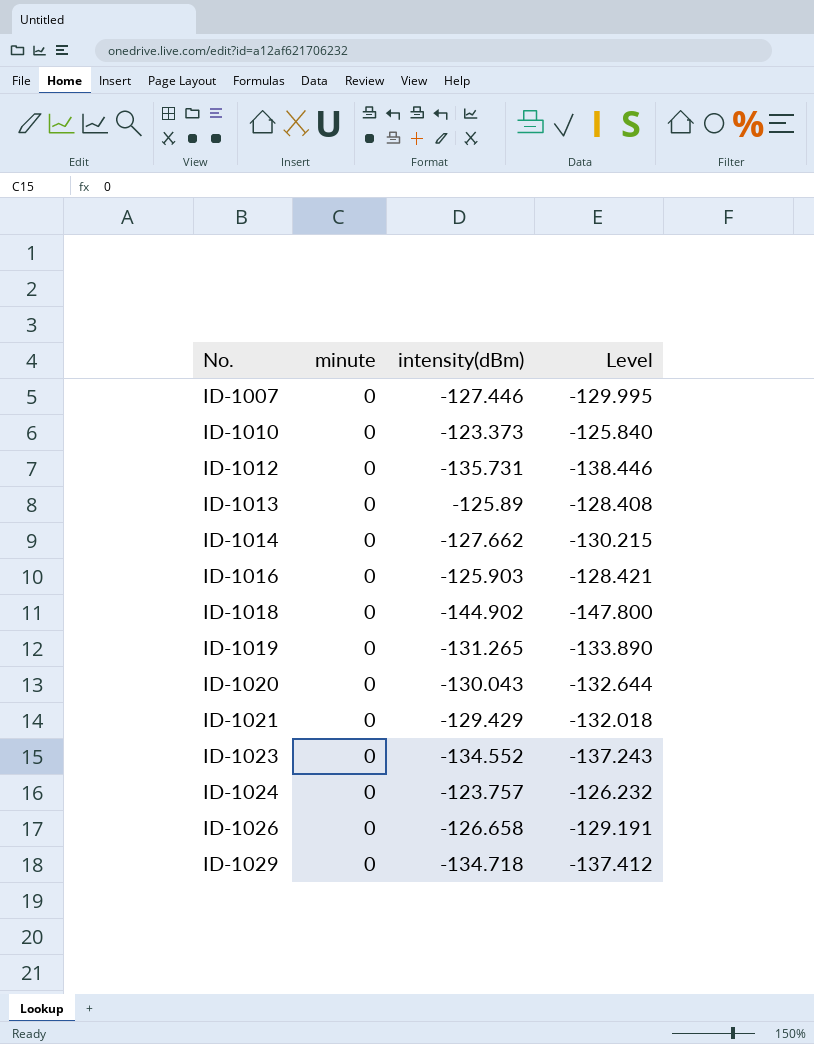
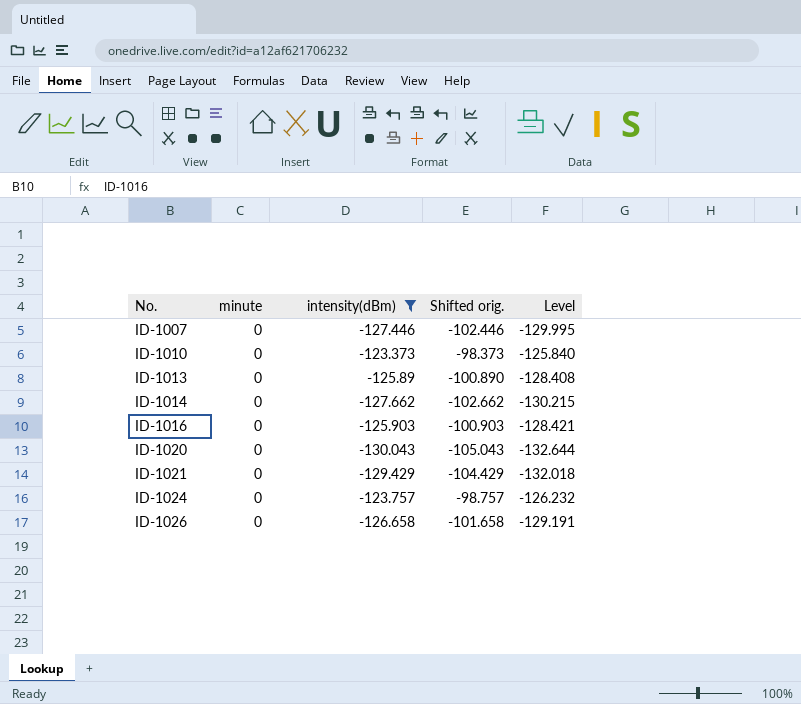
filter: none -> intensity(dBm) >= -130.043
column Shifted orig. | formula: none -> [intensity(dBm)] + 25

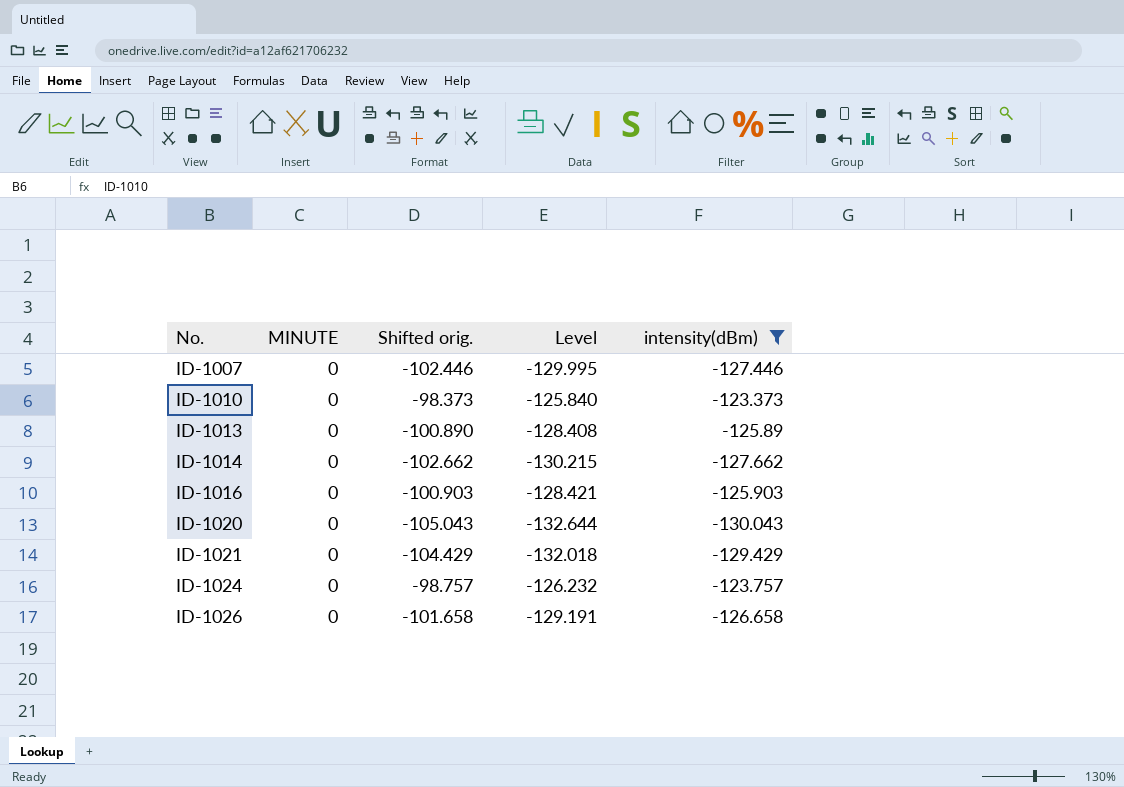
column name: minute -> MINUTE
column intensity(dBm) | position: 3 -> 5

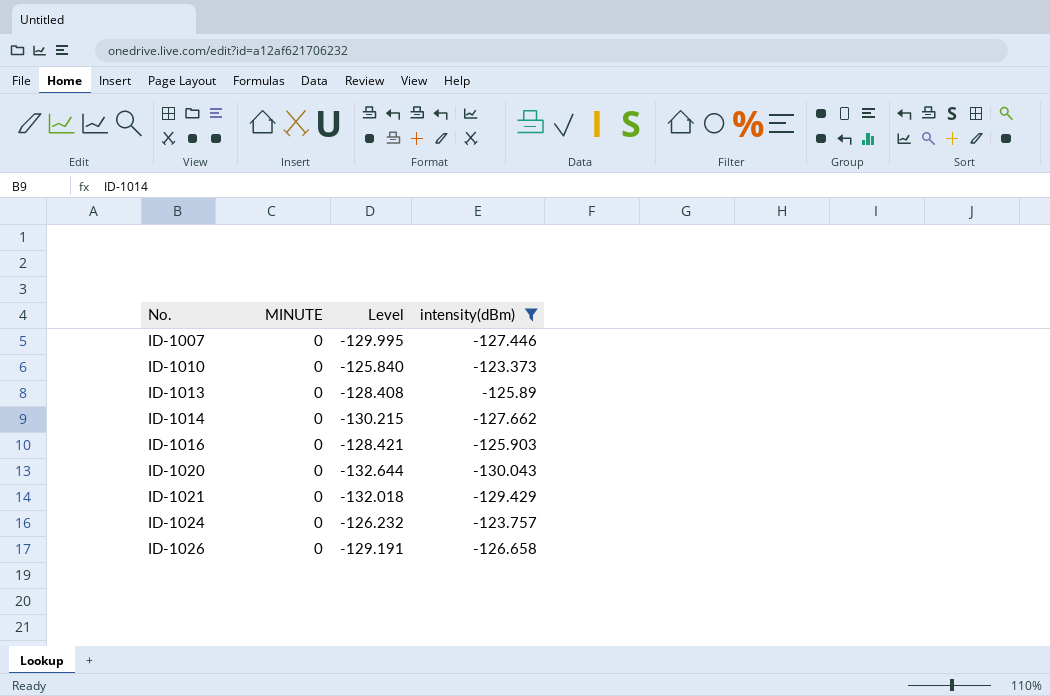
column Shifted orig. | formula: [intensity(dBm)] + 25 -> none

